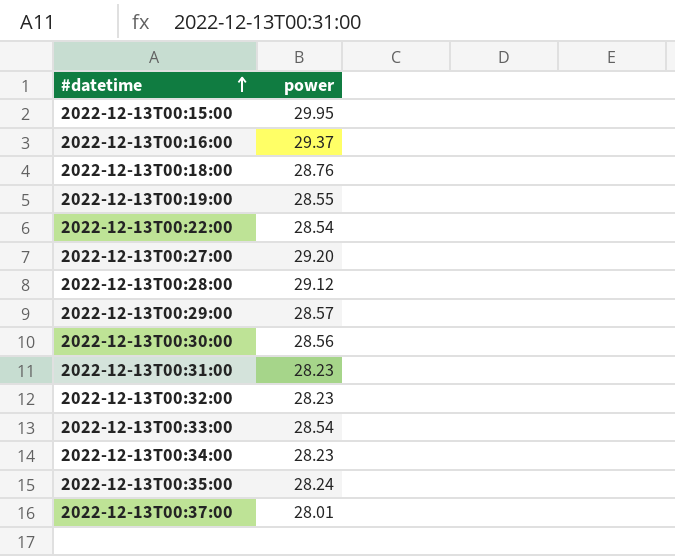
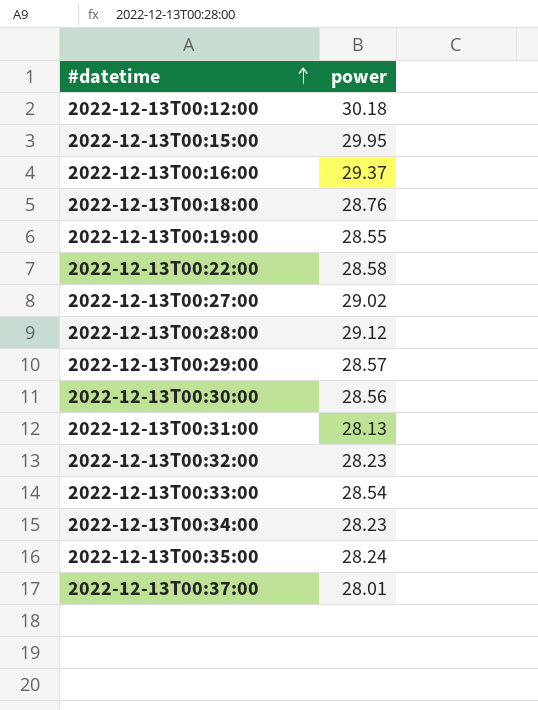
row 2022-12-13T00:12:00: none -> 30.18
2022-12-13T00:22:00 | power: 28.54 -> 28.58
2022-12-13T00:27:00 | power: 29.20 -> 29.02
2022-12-13T00:31:00 | power: 28.23 -> 28.13

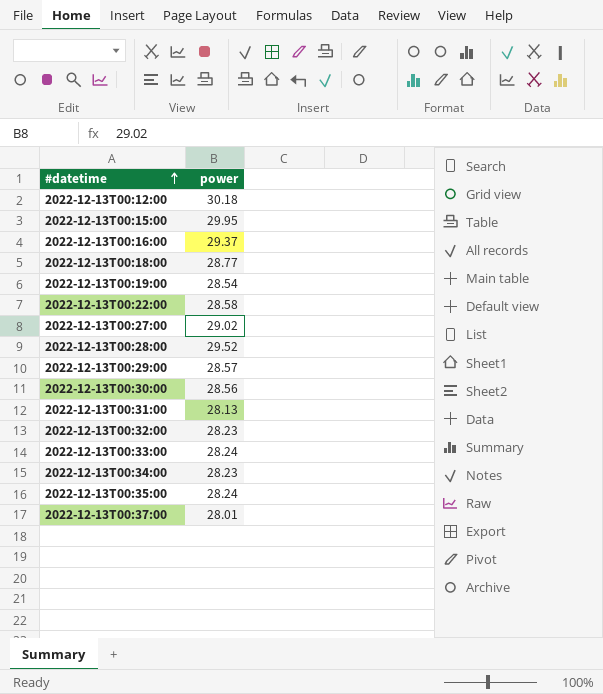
2022-12-13T00:18:00 | power: 28.76 -> 28.77
2022-12-13T00:19:00 | power: 28.55 -> 28.54
2022-12-13T00:28:00 | power: 29.12 -> 29.52
2022-12-13T00:33:00 | power: 28.54 -> 28.24

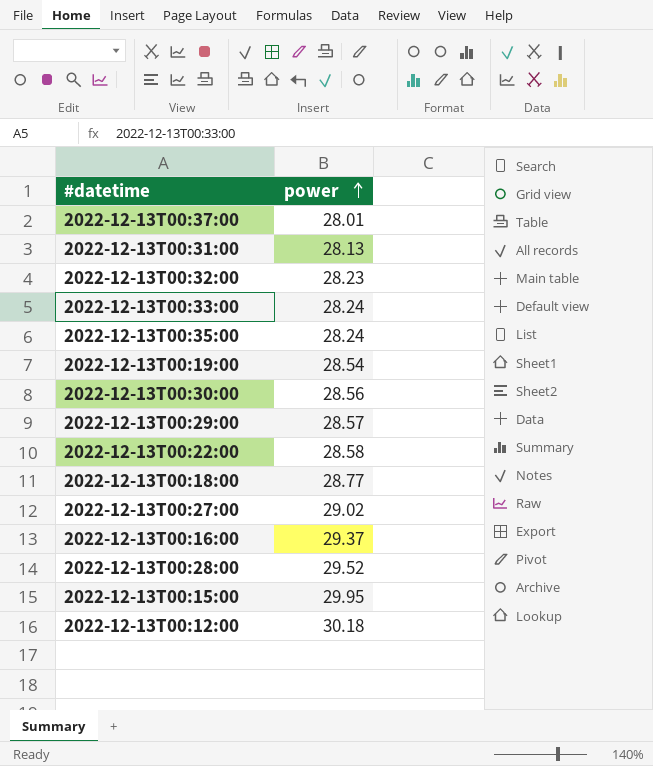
row order: #datetime ascending -> power ascending
row 2022-12-13T00:34:00: 28.23 -> none

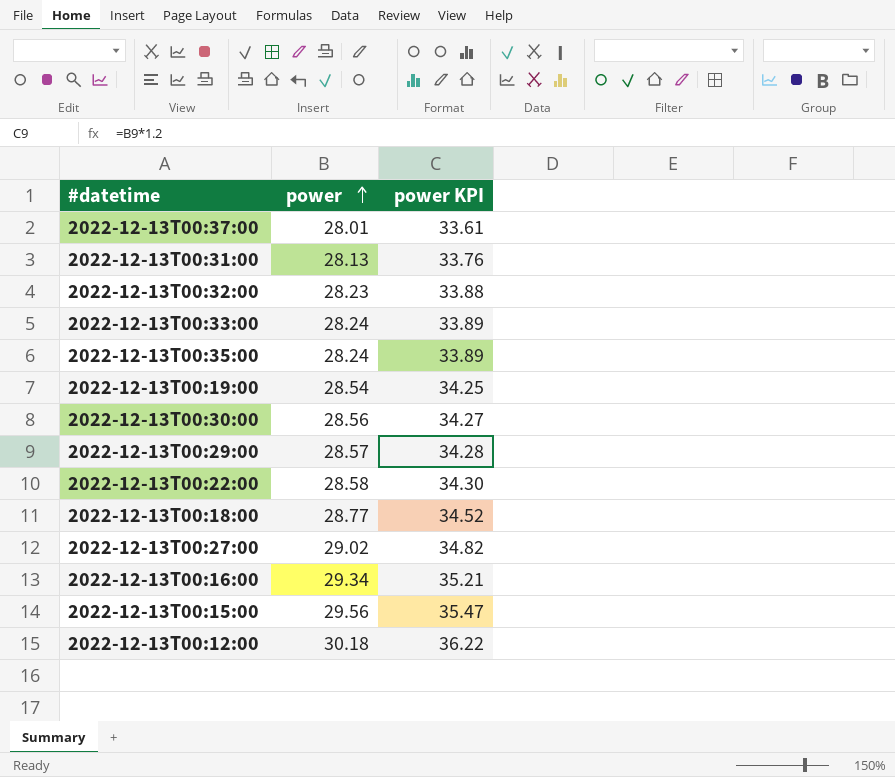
column power KPI | formula: none -> [power] * 1.2
row 2022-12-13T00:28:00: 29.52 -> none
2022-12-13T00:16:00 | power: 29.37 -> 29.34
2022-12-13T00:15:00 | power: 29.95 -> 29.56

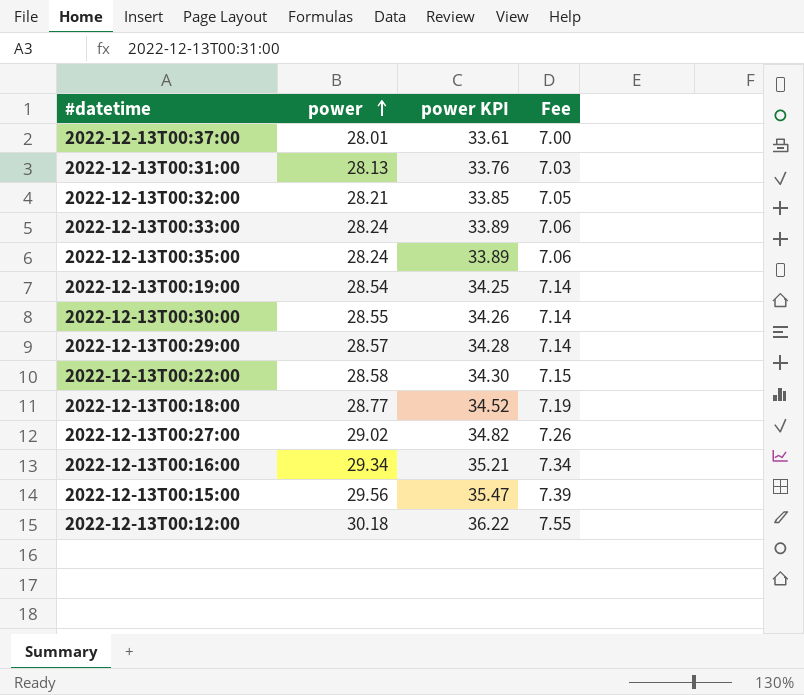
column Fee | formula: none -> [power] * 0.25
2022-12-13T00:32:00 | power: 28.23 -> 28.21
2022-12-13T00:32:00 | power KPI: 33.88 -> 33.85
2022-12-13T00:30:00 | power: 28.56 -> 28.55
2022-12-13T00:30:00 | power KPI: 34.27 -> 34.26

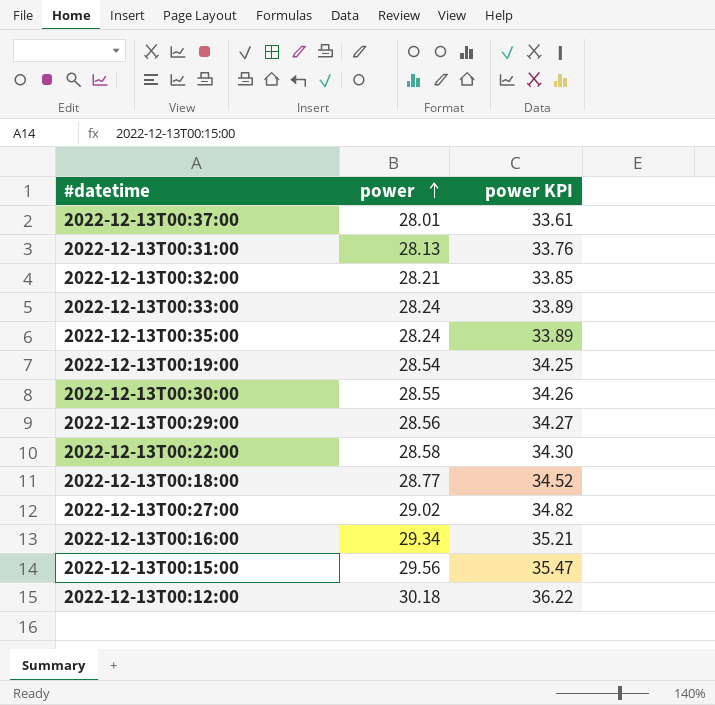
column Fee | formula: [power] * 0.25 -> none
2022-12-13T00:29:00 | power: 28.57 -> 28.56
2022-12-13T00:29:00 | power KPI: 34.28 -> 34.27

